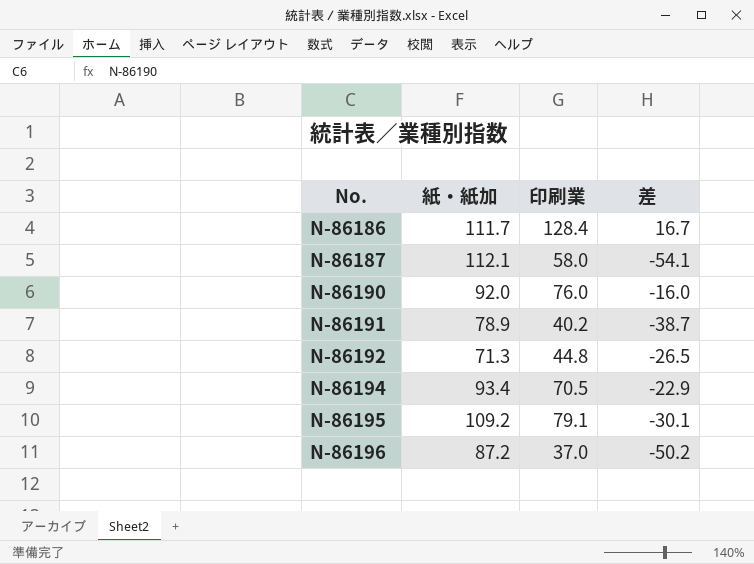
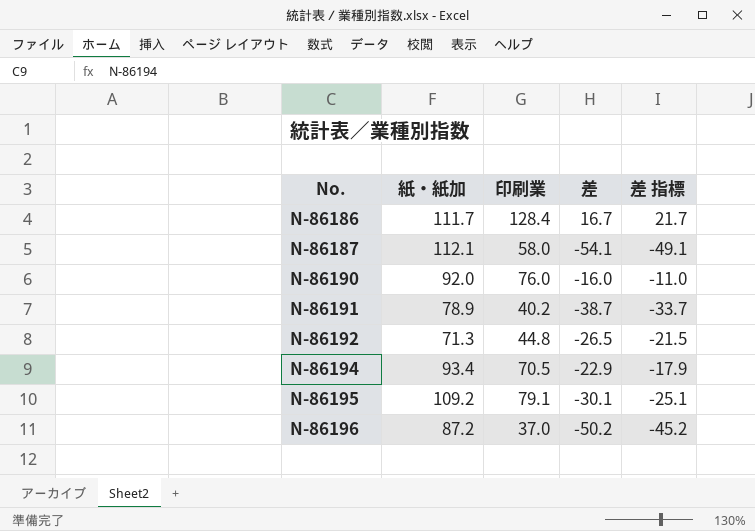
column 差 指標 | formula: none -> [差] + 5

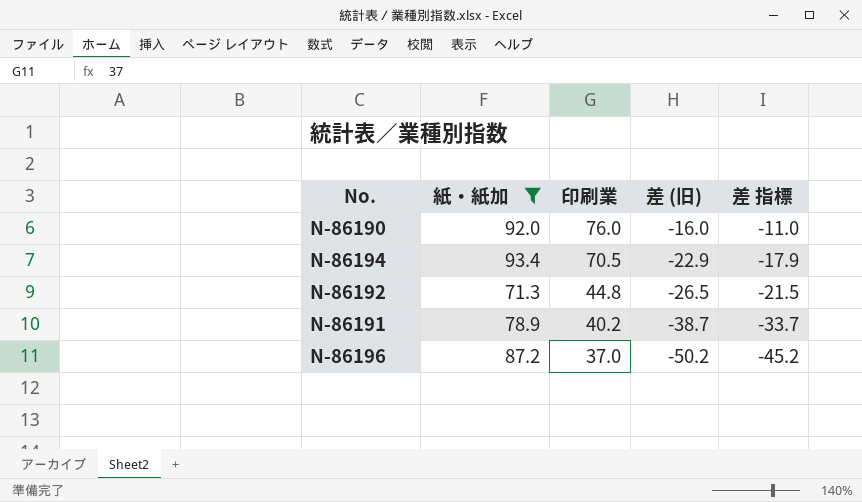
filter: none -> 紙・紙加 <= 93.4
row order: No. ascending -> 印刷業 descending
column name: 差 -> 差 (旧)

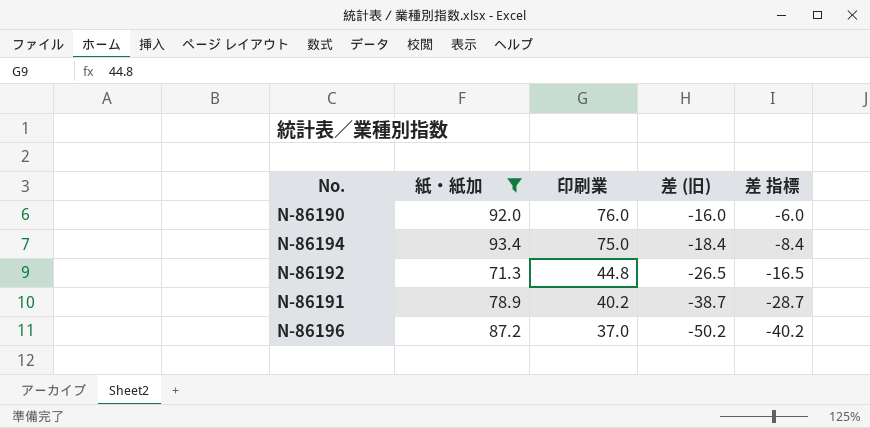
column 差 指標 | formula: [差 (旧)] + 5 -> [差 (旧)] + 10
N-86194 | 印刷業: 70.5 -> 75.0
N-86194 | 差 (旧): -22.9 -> -18.4

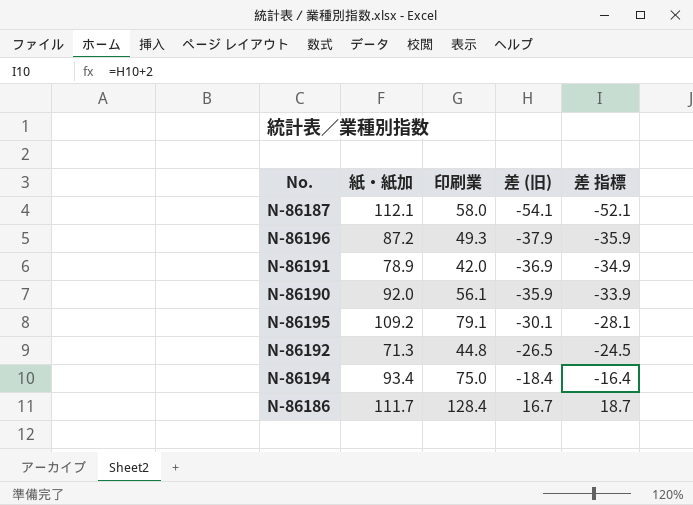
filter: 紙・紙加 <= 93.4 -> none
row order: 印刷業 descending -> 差 (旧) ascending
column 差 指標 | formula: [差 (旧)] + 10 -> [差 (旧)] + 2
N-86196 | 印刷業: 37.0 -> 49.3
N-86196 | 差 (旧): -50.2 -> -37.9
N-86191 | 印刷業: 40.2 -> 42.0
N-86191 | 差 (旧): -38.7 -> -36.9
N-86190 | 印刷業: 76.0 -> 56.1
N-86190 | 差 (旧): -16.0 -> -35.9

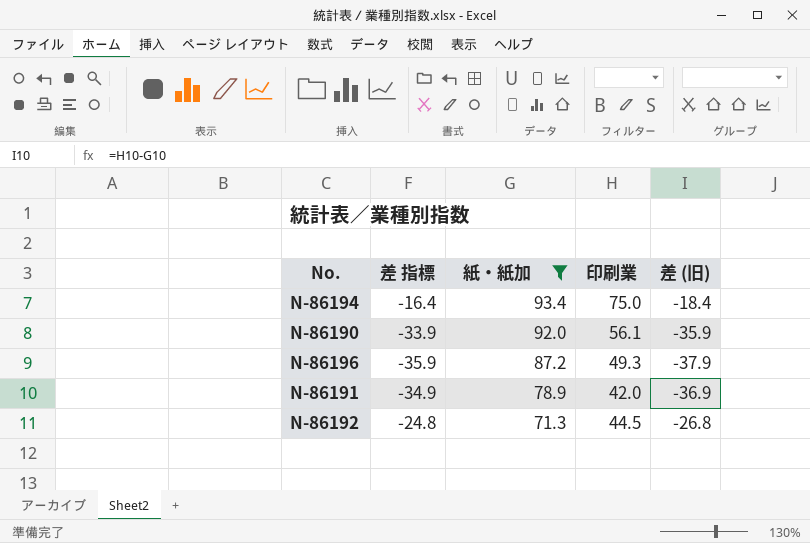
filter: none -> 紙・紙加 <= 93.4
row order: 差 (旧) ascending -> 紙・紙加 descending
column 差 指標 | position: 5 -> 2
N-86192 | 差 指標: -24.5 -> -24.8
N-86192 | 印刷業: 44.8 -> 44.5
N-86192 | 差 (旧): -26.5 -> -26.8

